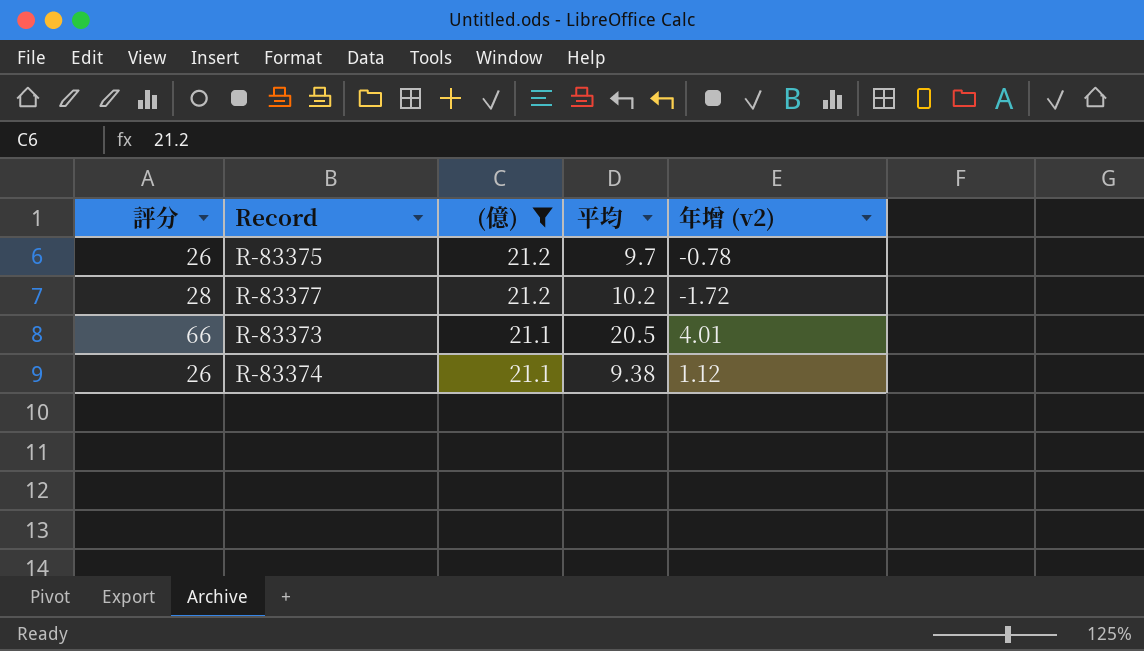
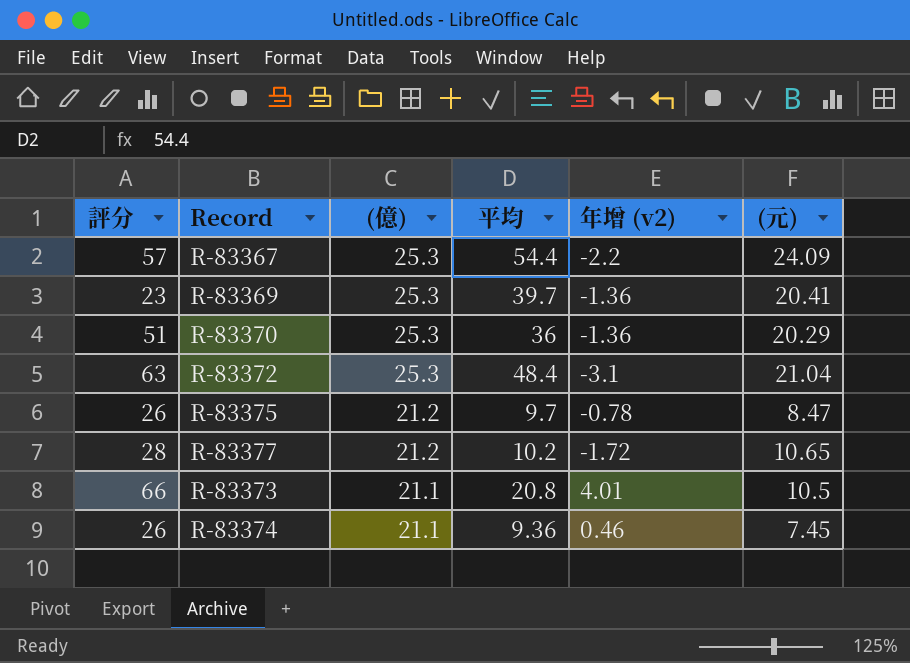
filter: (億) != 25.3 -> none
column (元) | position: none -> 6
R-83373 | 平均: 20.5 -> 20.8
R-83374 | 平均: 9.38 -> 9.36
R-83374 | 年增 (v2): 1.12 -> 0.46

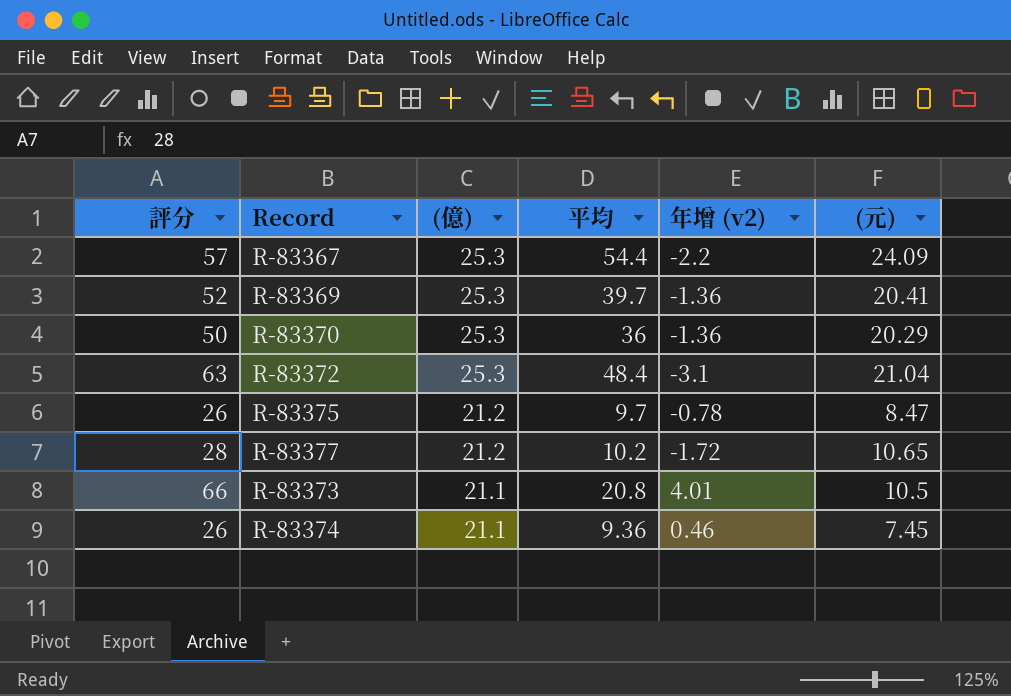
R-83369 | 評分: 23 -> 52
R-83370 | 評分: 51 -> 50

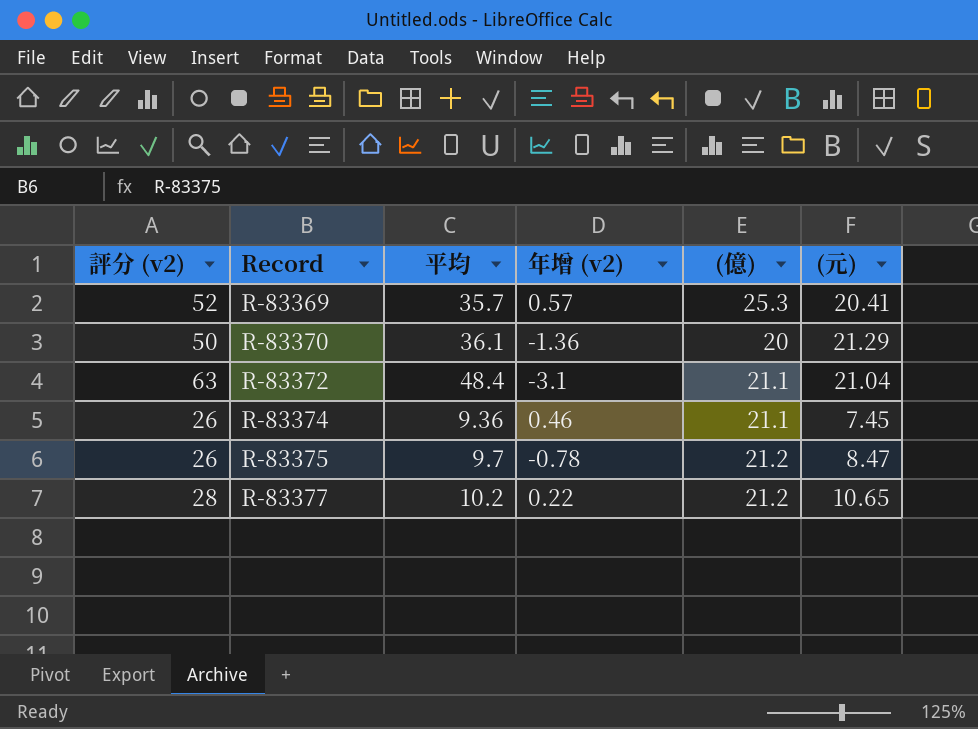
row order: (億) descending -> Record ascending
column name: 評分 -> 評分 (v2)
column (億) | position: 3 -> 5
row R-83367: 57 | 25.3 | 54.4 | -2.2 | 24.09 -> none
row R-83373: 66 | 21.1 | 20.8 | 4.01 | 10.5 -> none
R-83369 | 平均: 39.7 -> 35.7
R-83369 | 年增 (v2): -1.36 -> 0.57
R-83370 | 平均: 36 -> 36.1
R-83370 | (億): 25.3 -> 20
R-83370 | (元): 20.29 -> 21.29
R-83372 | (億): 25.3 -> 21.1
R-83377 | 年增 (v2): -1.72 -> 0.22

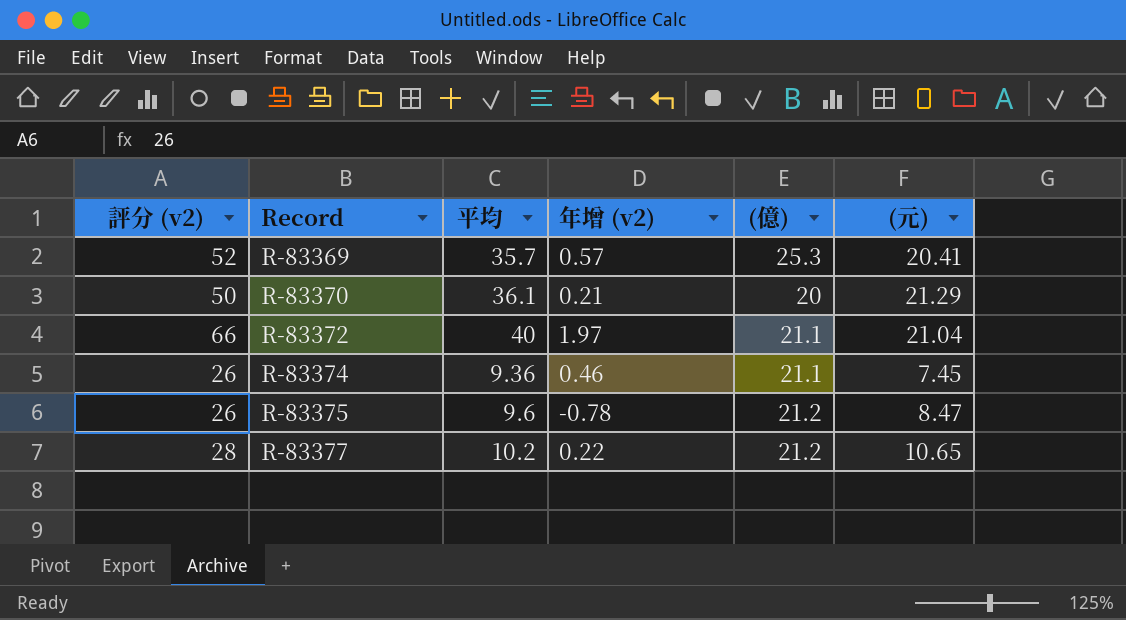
R-83370 | 年增 (v2): -1.36 -> 0.21
R-83372 | 評分 (v2): 63 -> 66
R-83372 | 平均: 48.4 -> 40
R-83372 | 年增 (v2): -3.1 -> 1.97
R-83375 | 平均: 9.7 -> 9.6

